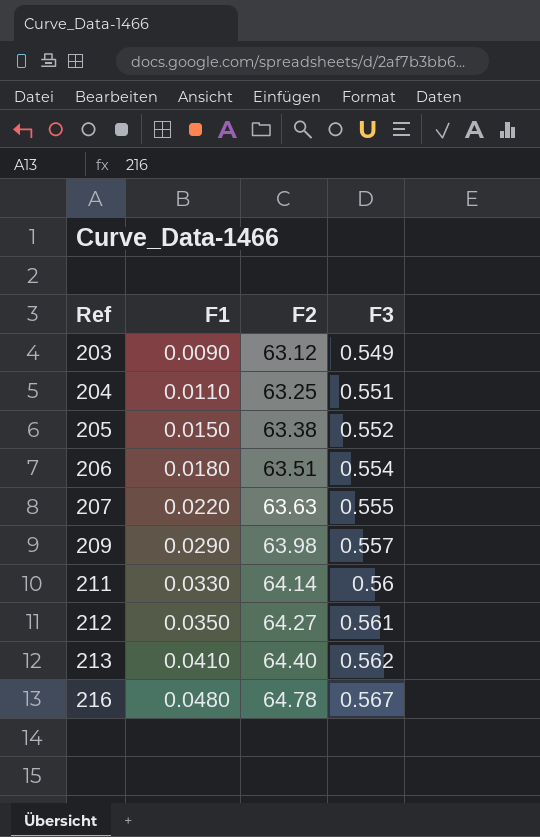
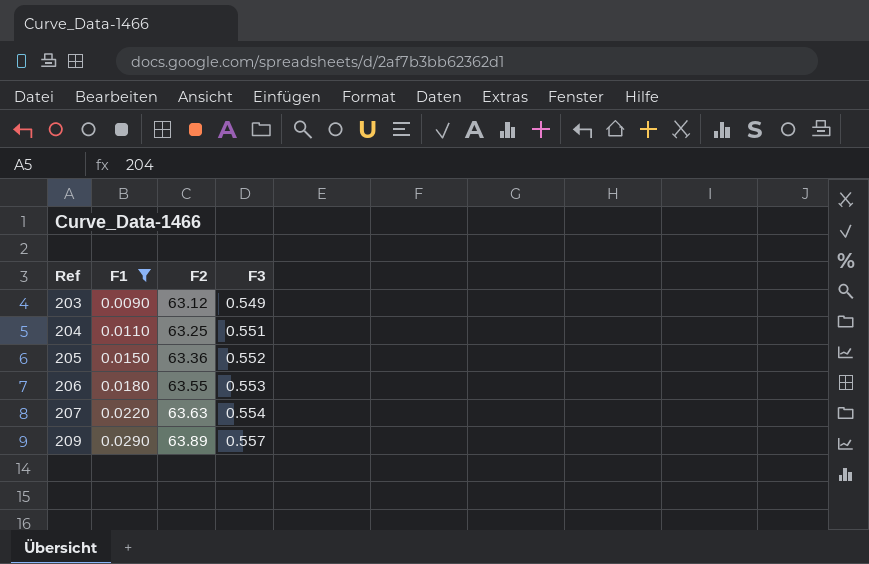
filter: none -> F1 <= 0.0290
205 | F2: 63.38 -> 63.36
206 | F2: 63.51 -> 63.55
206 | F3: 0.554 -> 0.553
207 | F3: 0.555 -> 0.554
209 | F2: 63.98 -> 63.89

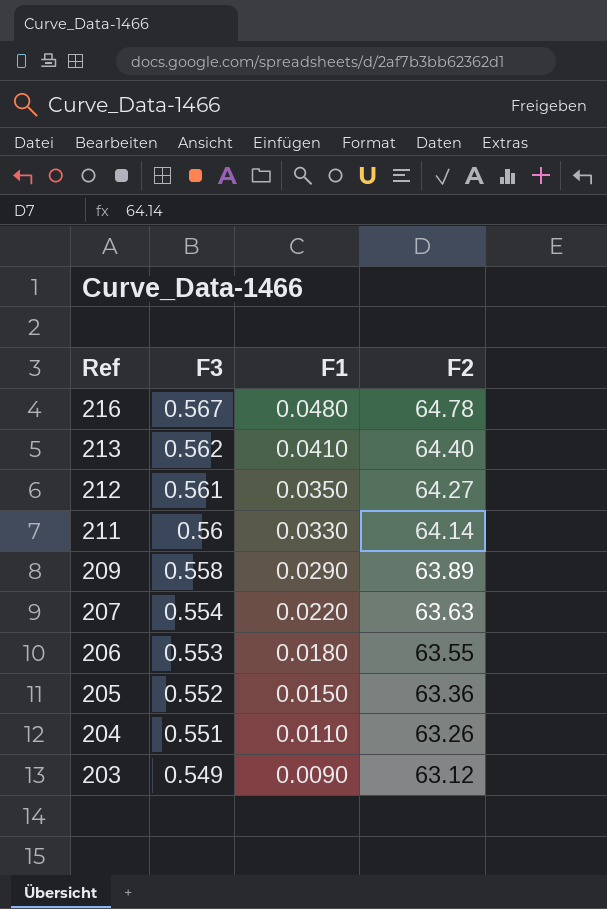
filter: F1 <= 0.0290 -> none
row order: Ref ascending -> Ref descending
column F3 | position: 4 -> 2
209 | F3: 0.557 -> 0.558
204 | F2: 63.25 -> 63.26

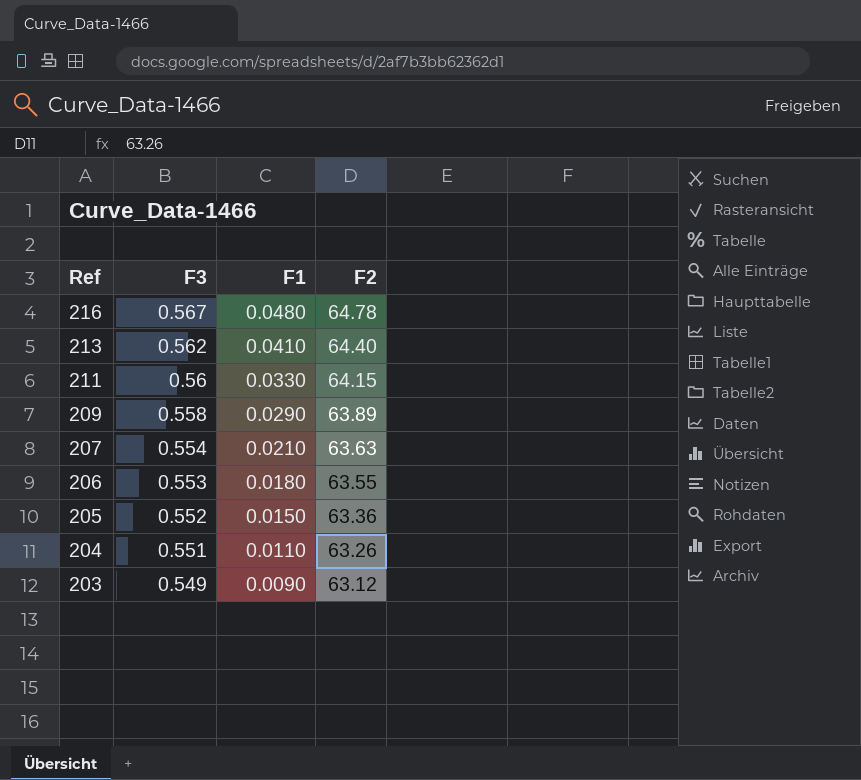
row 212: 0.561 | 0.0350 | 64.27 -> none
211 | F2: 64.14 -> 64.15
207 | F1: 0.0220 -> 0.0210

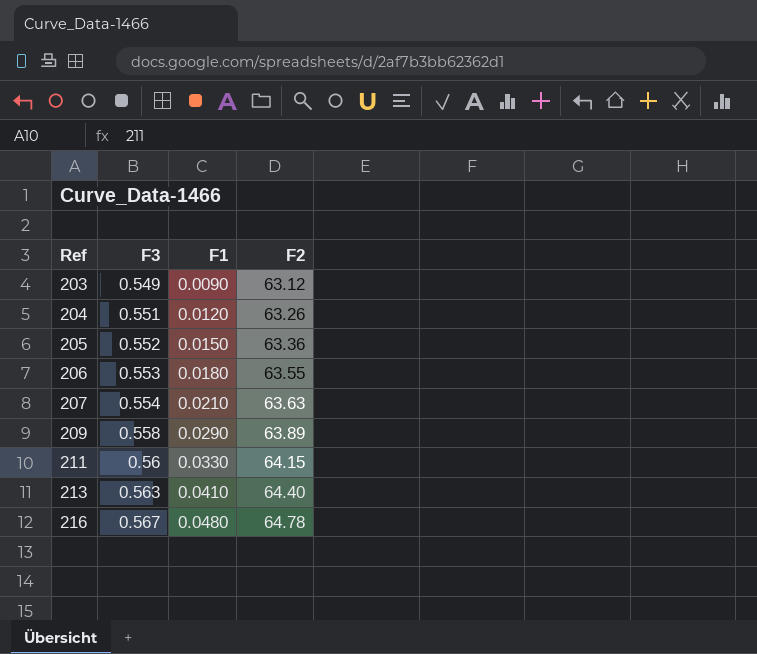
row order: Ref descending -> Ref ascending
204 | F1: 0.0110 -> 0.0120
213 | F3: 0.562 -> 0.563

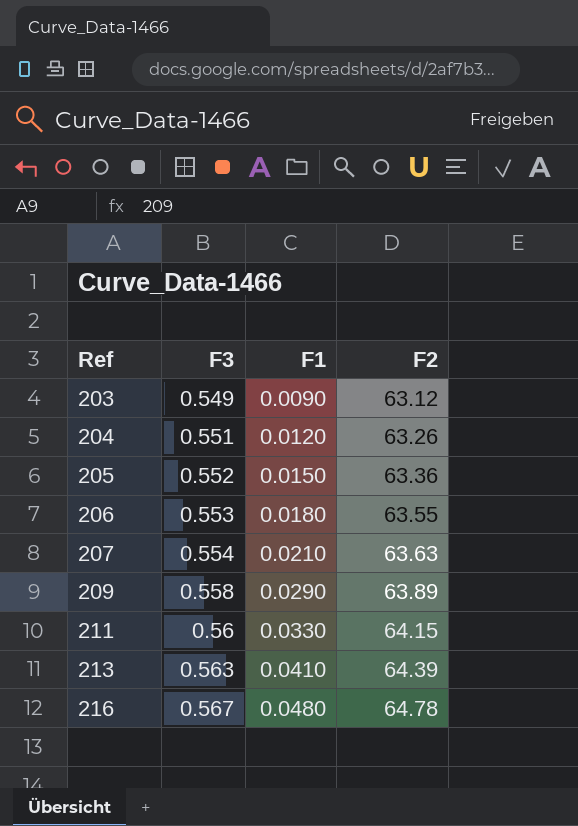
213 | F2: 64.40 -> 64.39

